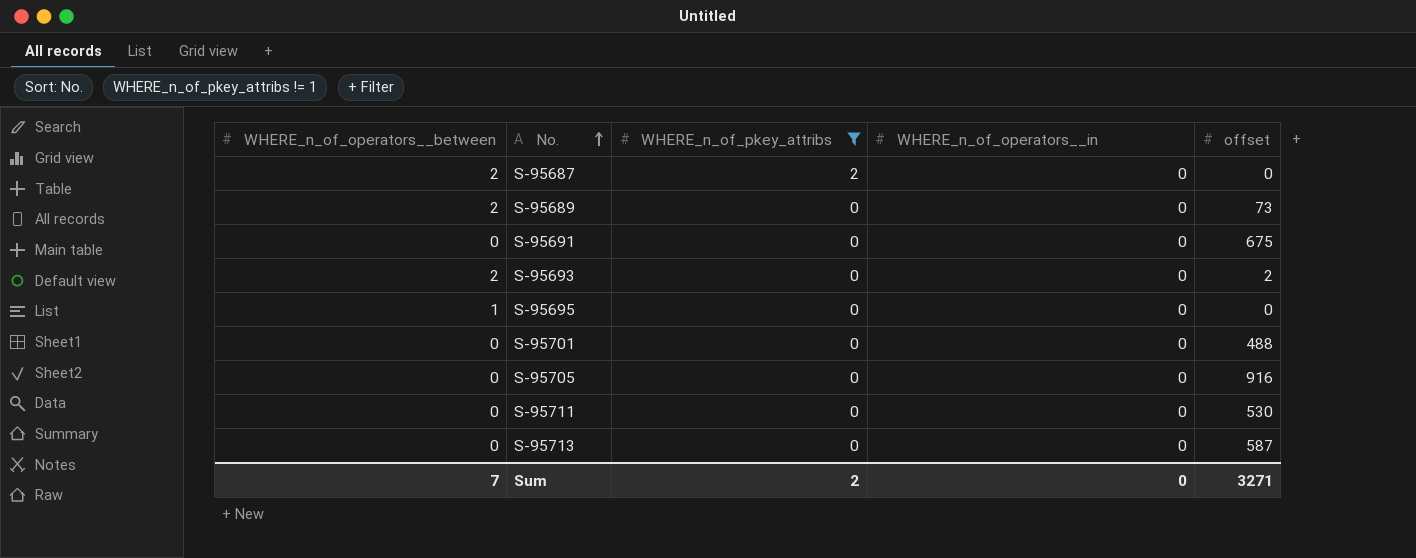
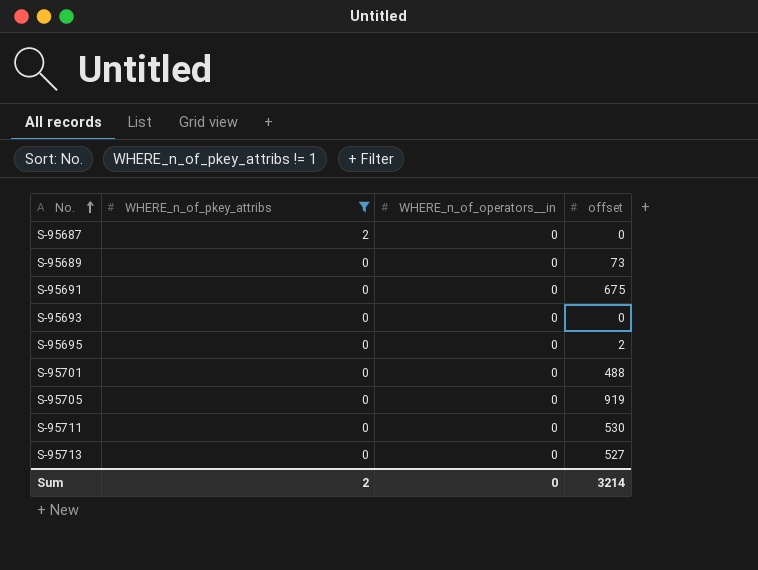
column WHERE_n_of_operators__between | position: 1 -> none
S-95693 | offset: 2 -> 0
S-95695 | offset: 0 -> 2
S-95705 | offset: 916 -> 919
S-95713 | offset: 587 -> 527
Sum | offset: 3271 -> 3214

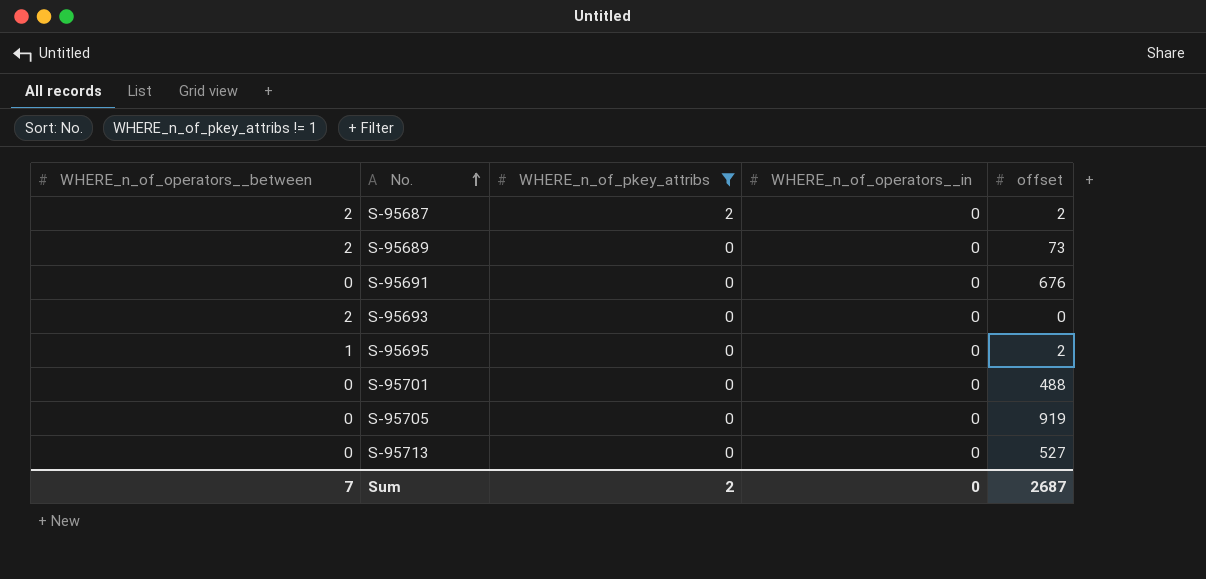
column WHERE_n_of_operators__between | position: none -> 1
row S-95711: 0 | 0 | 530 -> none
S-95687 | offset: 0 -> 2
S-95691 | offset: 675 -> 676
Sum | offset: 3214 -> 2687

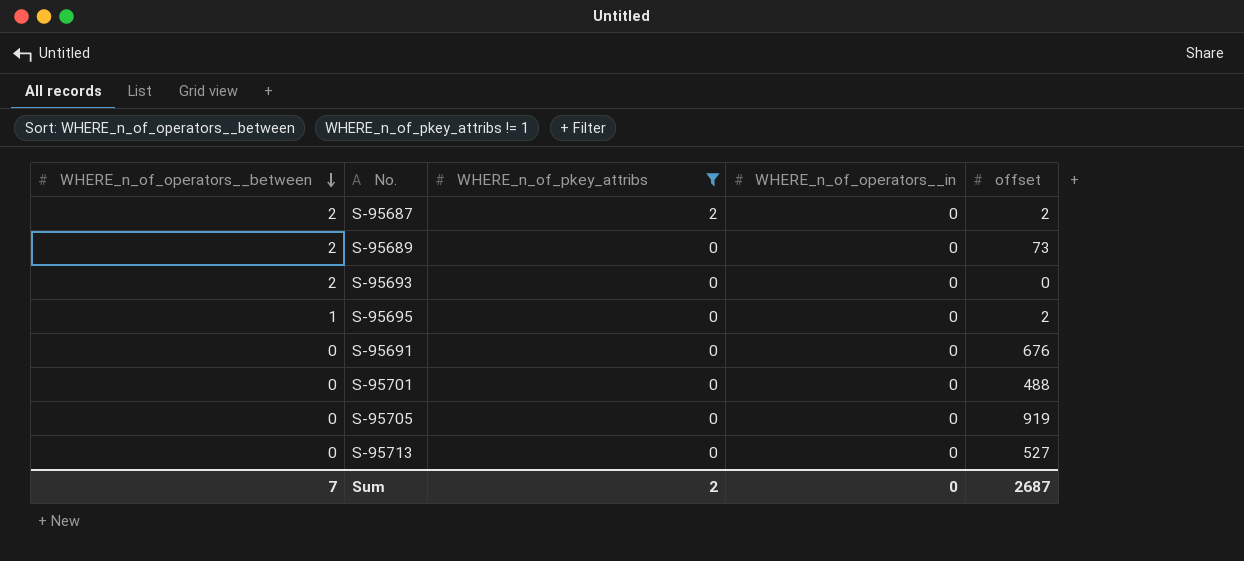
row order: No. ascending -> WHERE_n_of_operators__between descending

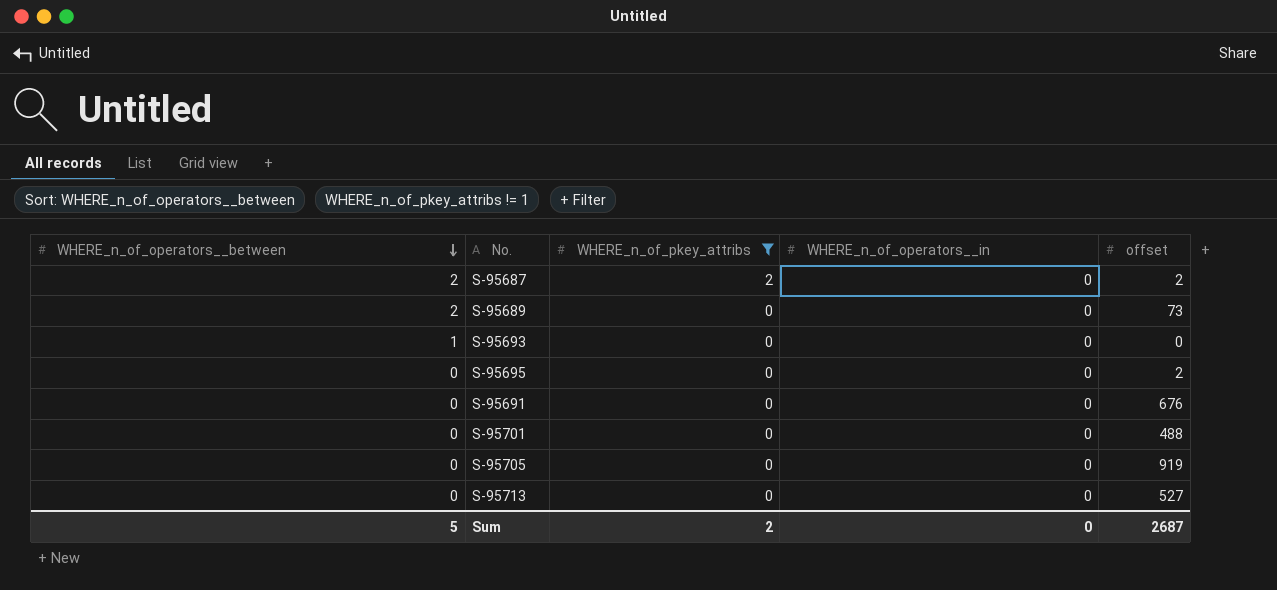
S-95693 | WHERE_n_of_operators__between: 2 -> 1
S-95695 | WHERE_n_of_operators__between: 1 -> 0
Sum | WHERE_n_of_operators__between: 7 -> 5

